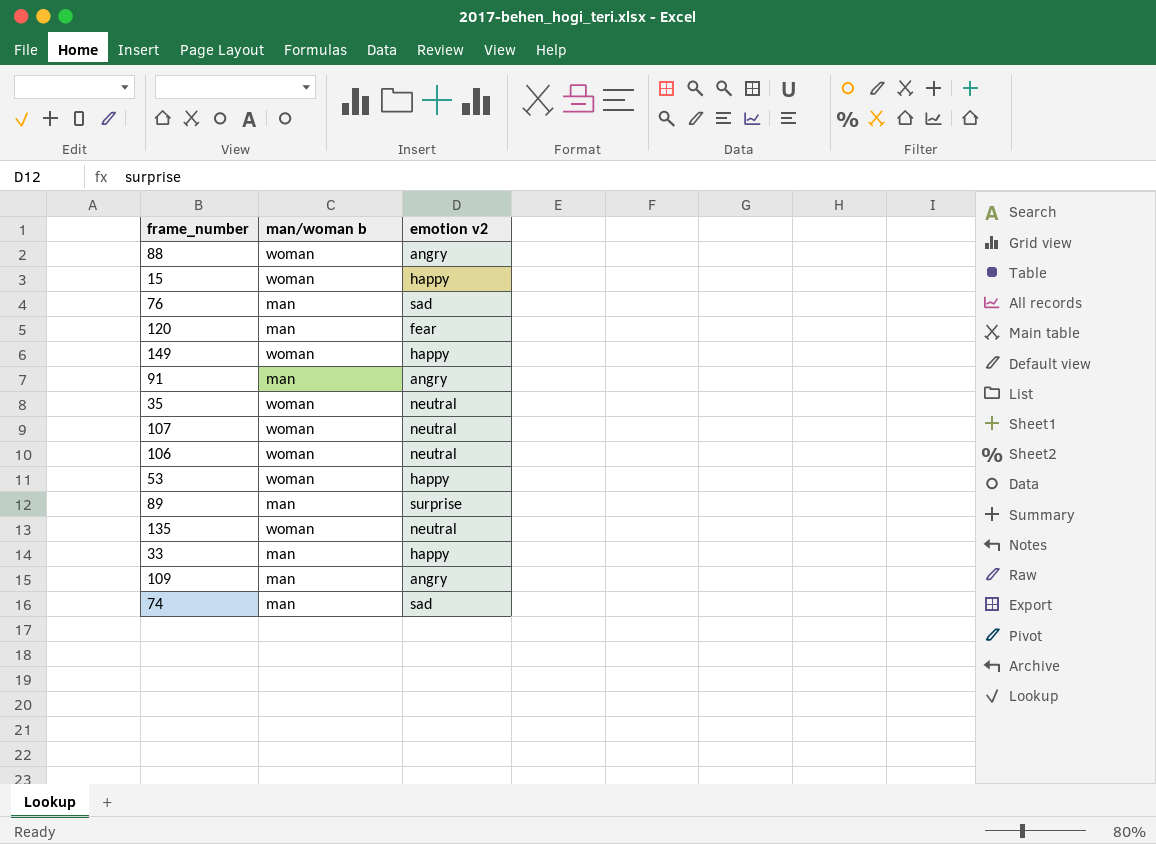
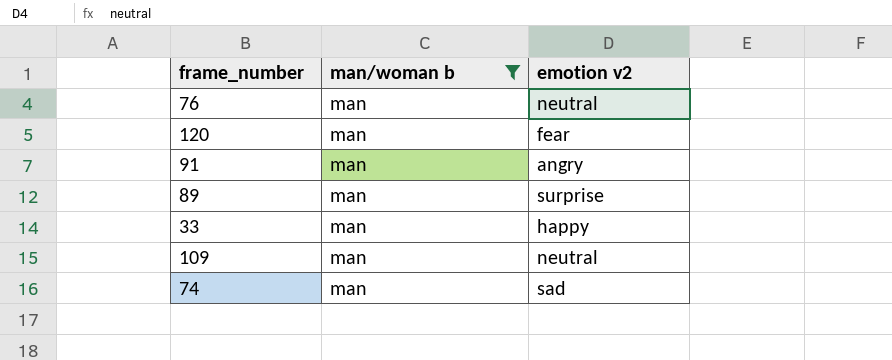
filter: none -> man/woman b = man
76 | emotion v2: sad -> neutral
109 | emotion v2: angry -> neutral

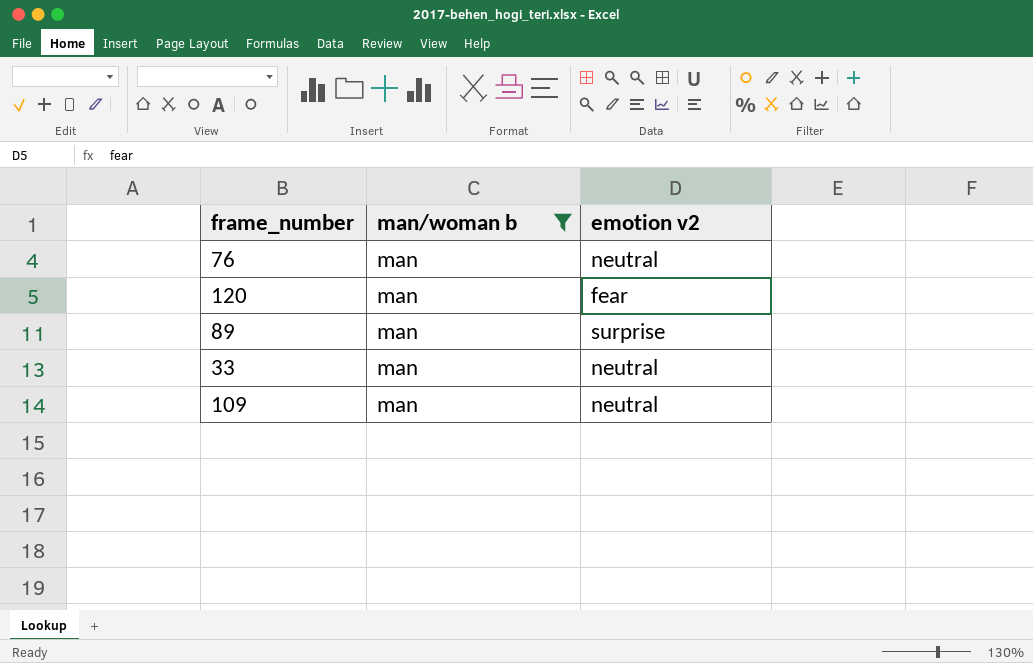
row 91: man | angry -> none
row 74: man | sad -> none
33 | emotion v2: happy -> neutral

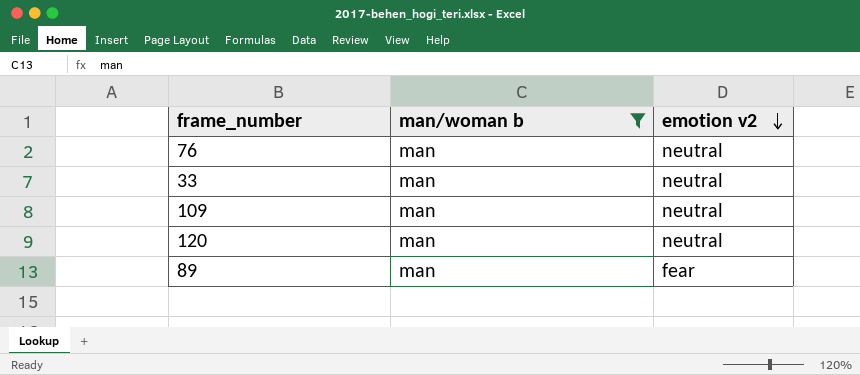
row order: none -> emotion v2 descending
120 | emotion v2: fear -> neutral
89 | emotion v2: surprise -> fear

